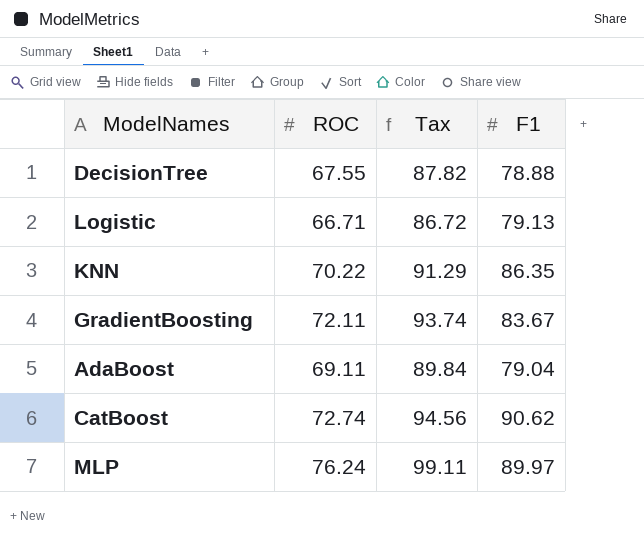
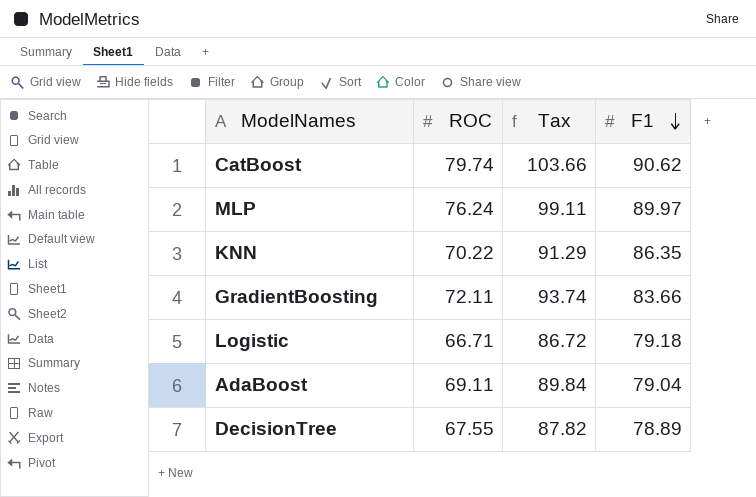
row order: none -> F1 descending
CatBoost | ROC: 72.74 -> 79.74
CatBoost | Tax: 94.56 -> 103.66
GradientBoosting | F1: 83.67 -> 83.66
Logistic | F1: 79.13 -> 79.18
DecisionTree | F1: 78.88 -> 78.89

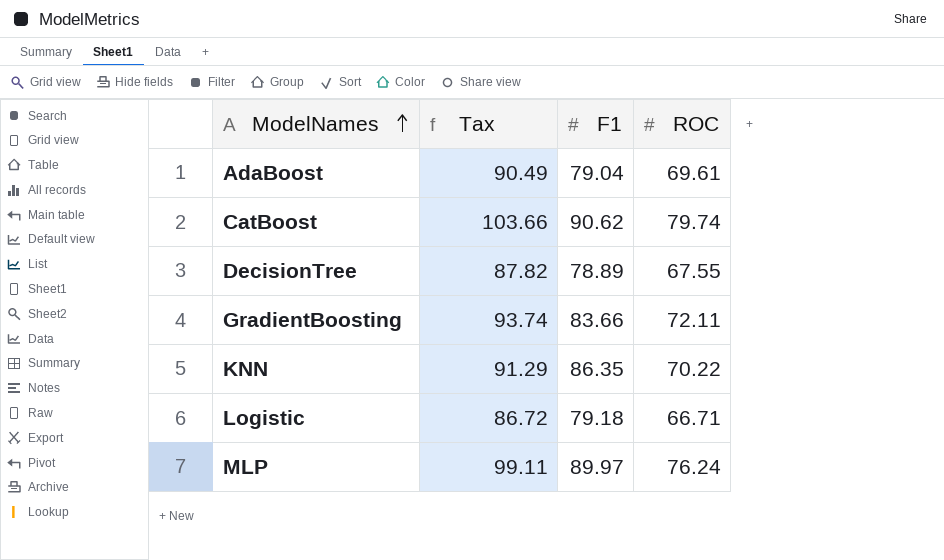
row order: F1 descending -> ModelNames ascending
column ROC | position: 2 -> 4
AdaBoost | Tax: 89.84 -> 90.49
AdaBoost | ROC: 69.11 -> 69.61

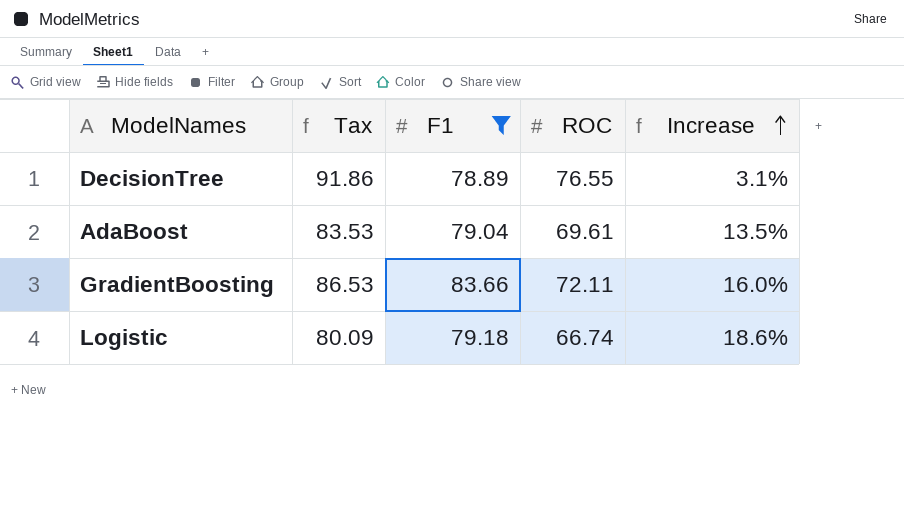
filter: none -> F1 <= 83.66
row order: ModelNames ascending -> Increase ascending
column Tax | formula: [ROC] * 1.3 -> [ROC] * 1.2
column Increase | formula: none -> ([F1] - [ROC]) / [ROC]
DecisionTree | ROC: 67.55 -> 76.55
Logistic | ROC: 66.71 -> 66.74

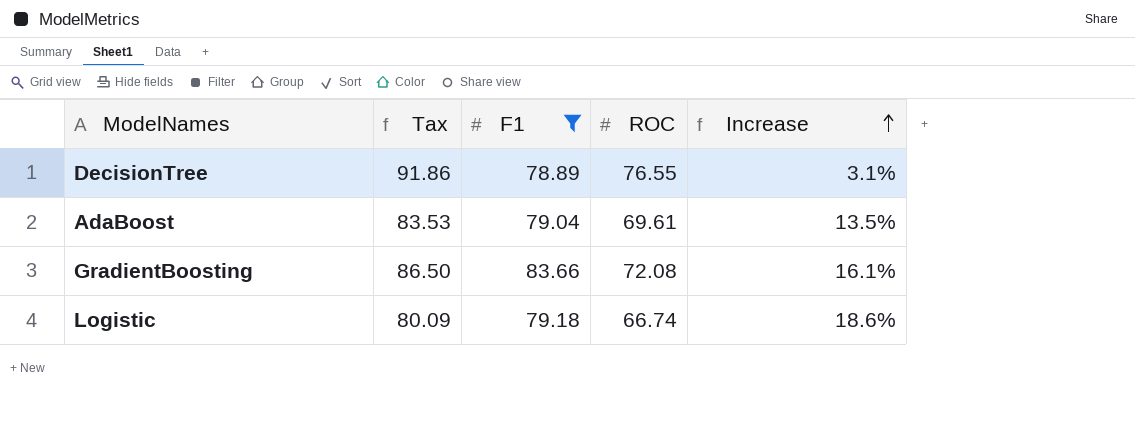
GradientBoosting | Tax: 86.53 -> 86.50
GradientBoosting | ROC: 72.11 -> 72.08
GradientBoosting | Increase: 16.0% -> 16.1%

